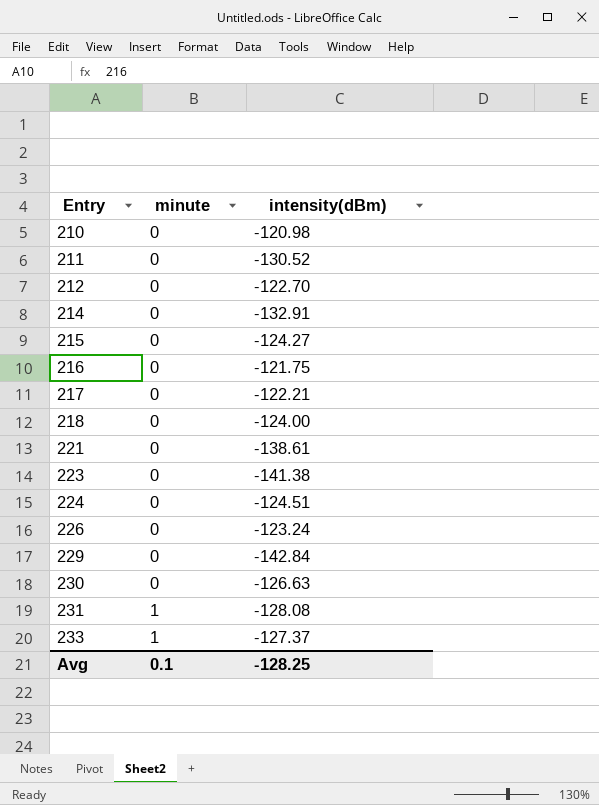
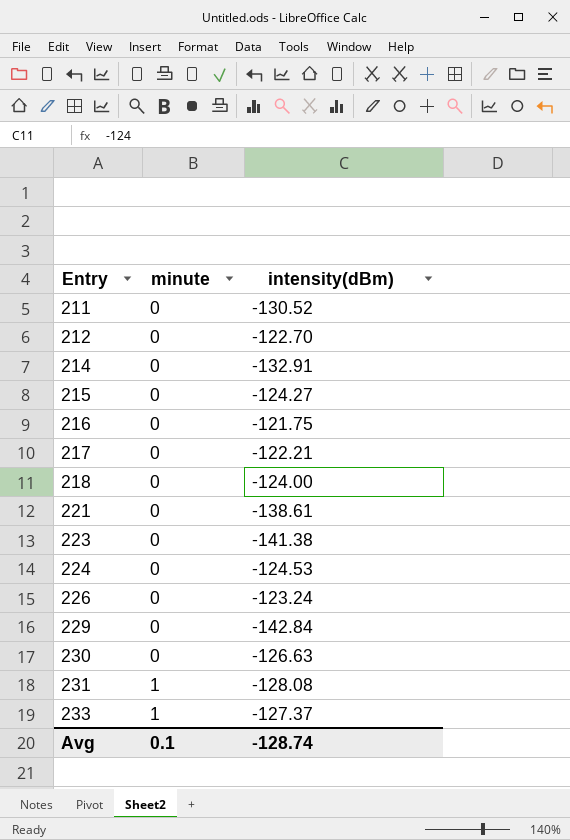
row 210: 0 | -120.98 -> none
224 | intensity(dBm): -124.51 -> -124.53
Avg | intensity(dBm): -128.25 -> -128.74

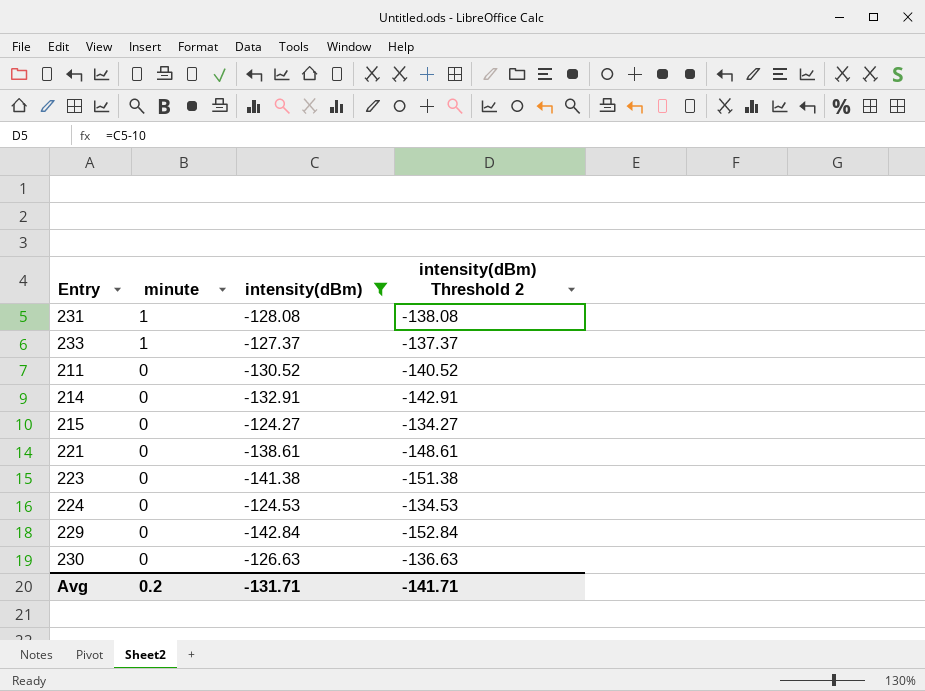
filter: none -> intensity(dBm) <= -124.27
row order: Entry ascending -> minute descending
column intensity(dBm) Threshold 2 | formula: none -> [intensity(dBm)] - 10
Avg | minute: 0.1 -> 0.2
Avg | intensity(dBm): -128.74 -> -131.71

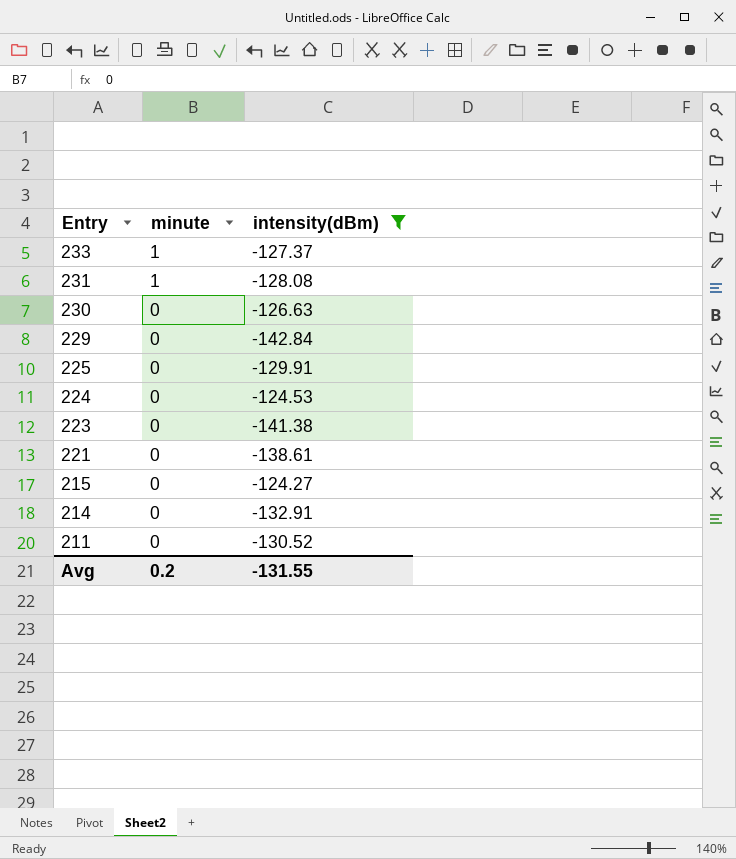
row order: minute descending -> Entry descending
column intensity(dBm) Threshold 2 | formula: [intensity(dBm)] - 10 -> none
row 225: none -> 0 | -129.91
Avg | intensity(dBm): -131.71 -> -131.55

